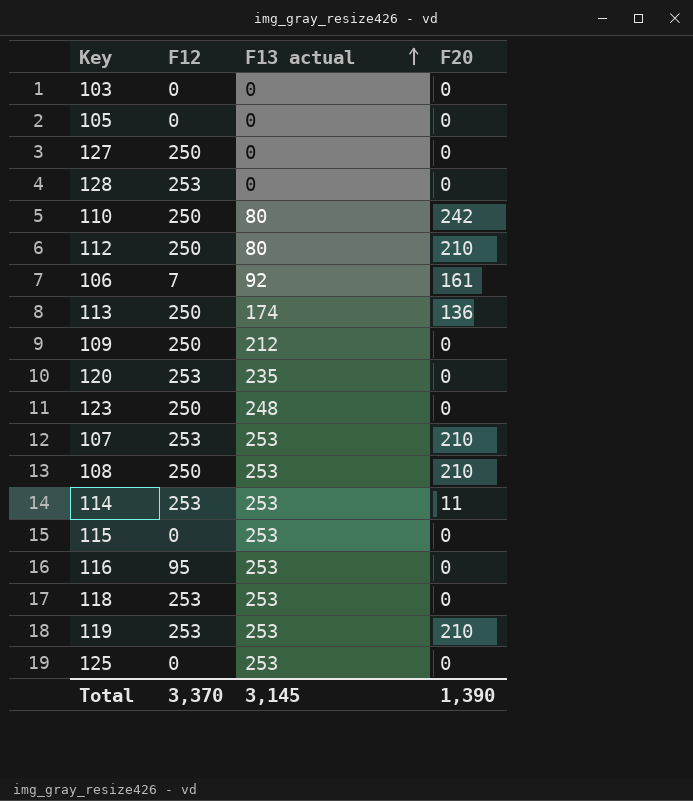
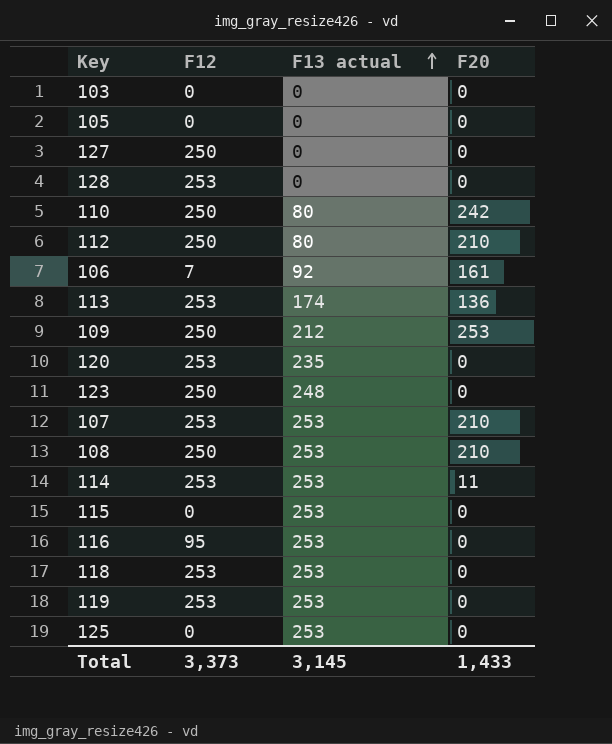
113 | F12: 250 -> 253
109 | F20: 0 -> 253
119 | F20: 210 -> 0
Total | F12: 3,370 -> 3,373
Total | F20: 1,390 -> 1,433

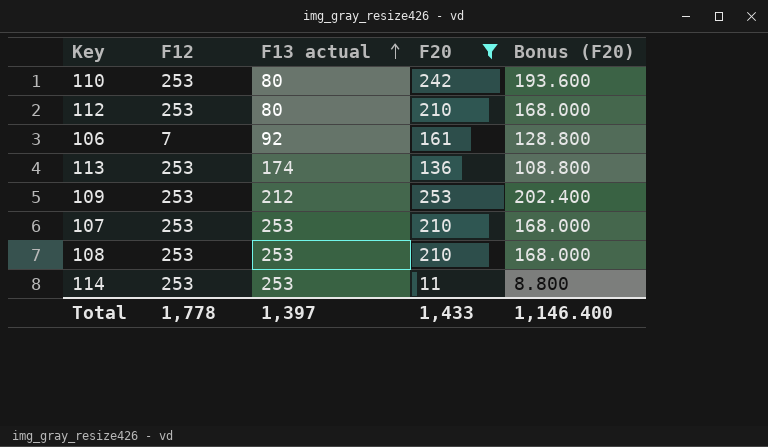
filter: none -> F20 != 0
column Bonus (F20) | formula: none -> [F20] * 0.8
110 | F12: 250 -> 253
112 | F12: 250 -> 253
109 | F12: 250 -> 253
108 | F12: 250 -> 253
Total | F12: 3,373 -> 1,778
Total | F13 actual: 3,145 -> 1,397

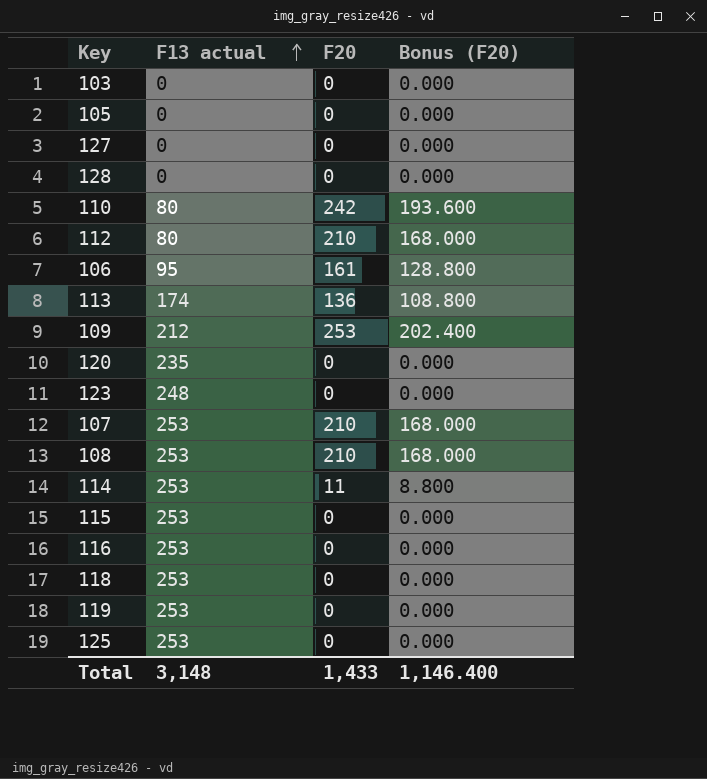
filter: F20 != 0 -> none
column F12 | position: 2 -> none
106 | F13 actual: 92 -> 95
Total | F13 actual: 1,397 -> 3,148

